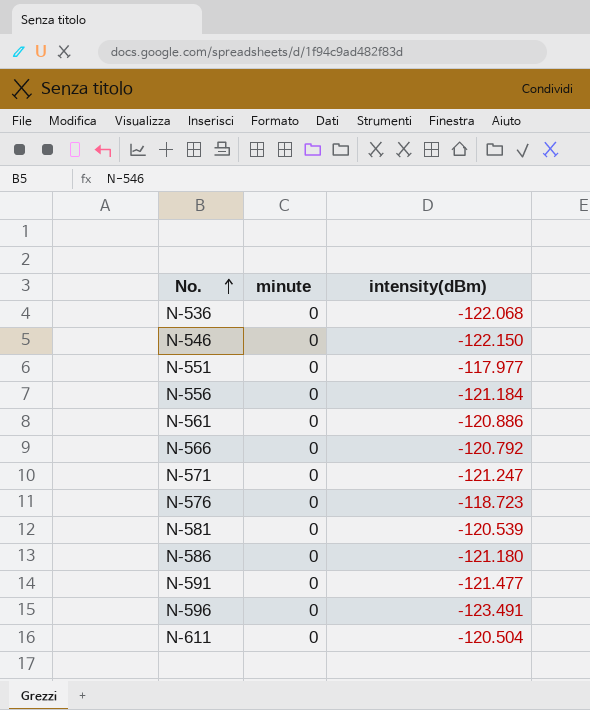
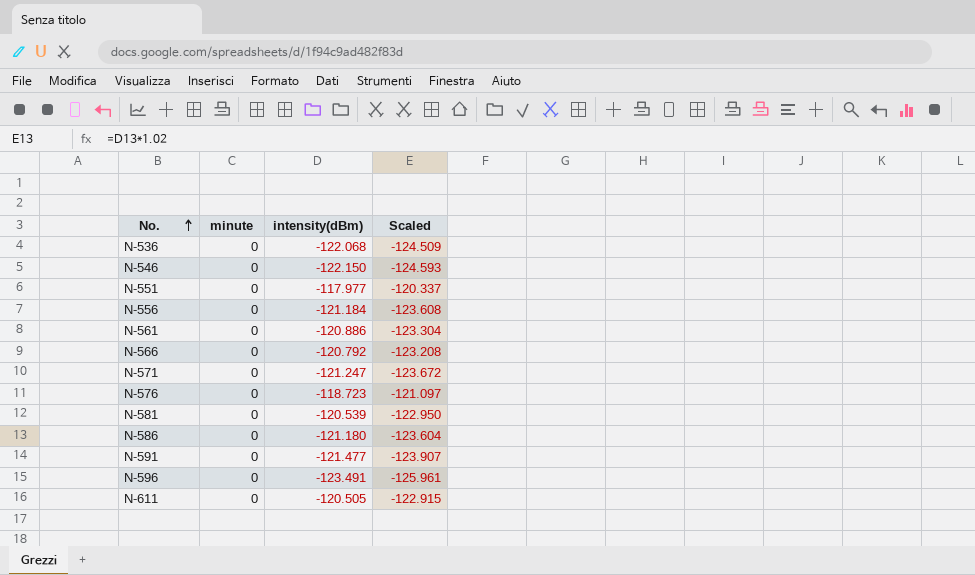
column Scaled | formula: none -> [intensity(dBm)] * 1.02
N-611 | intensity(dBm): -120.504 -> -120.505

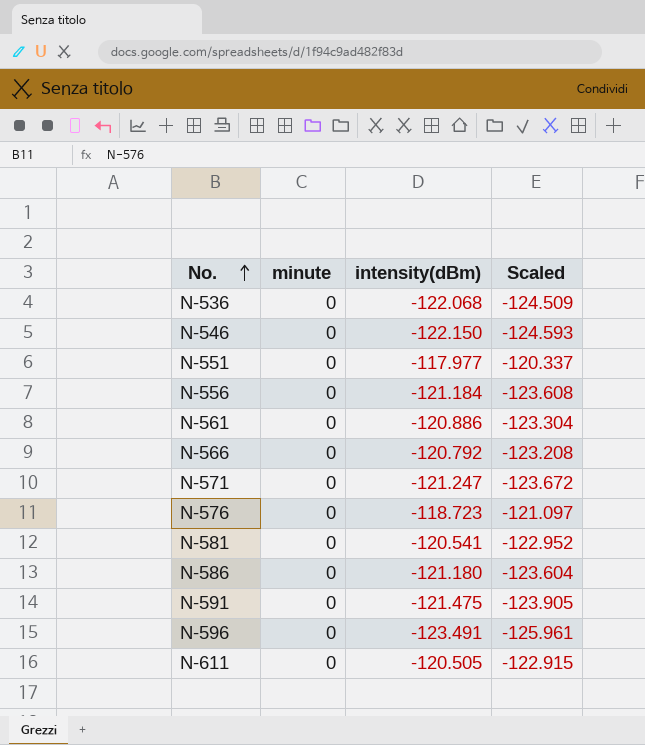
N-581 | intensity(dBm): -120.539 -> -120.541
N-581 | Scaled: -122.950 -> -122.952
N-591 | intensity(dBm): -121.477 -> -121.475
N-591 | Scaled: -123.907 -> -123.905

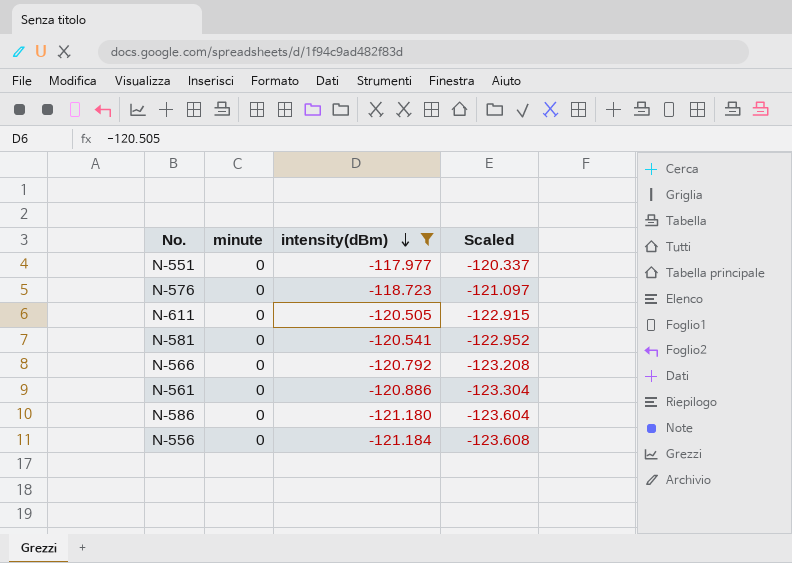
filter: none -> intensity(dBm) >= -121.184
row order: No. ascending -> intensity(dBm) descending

